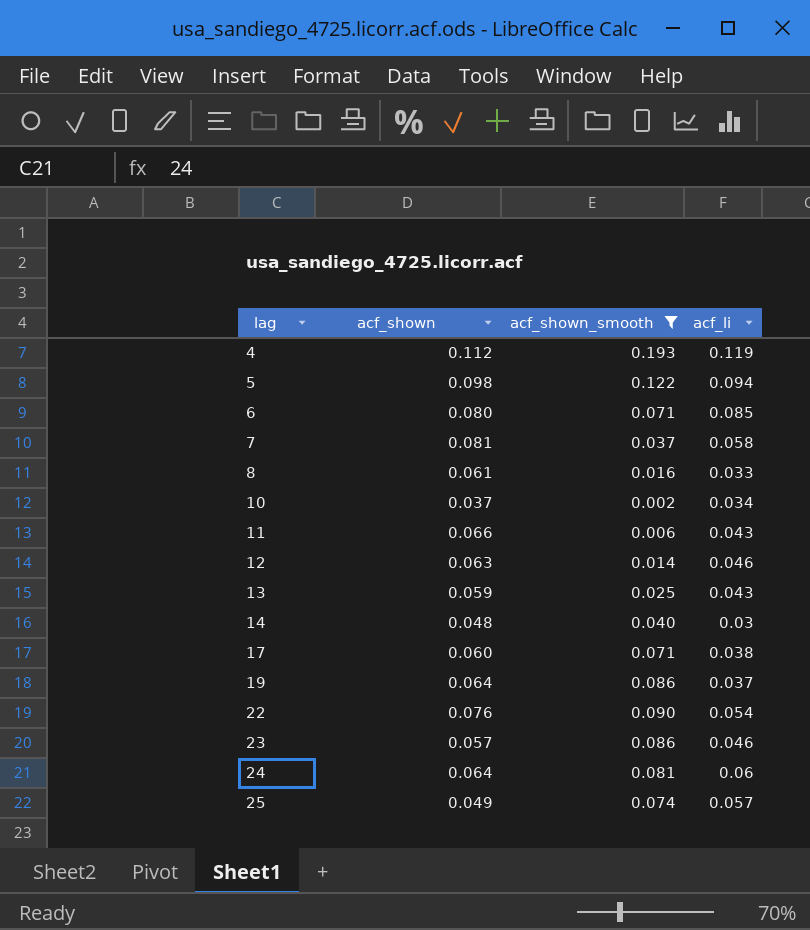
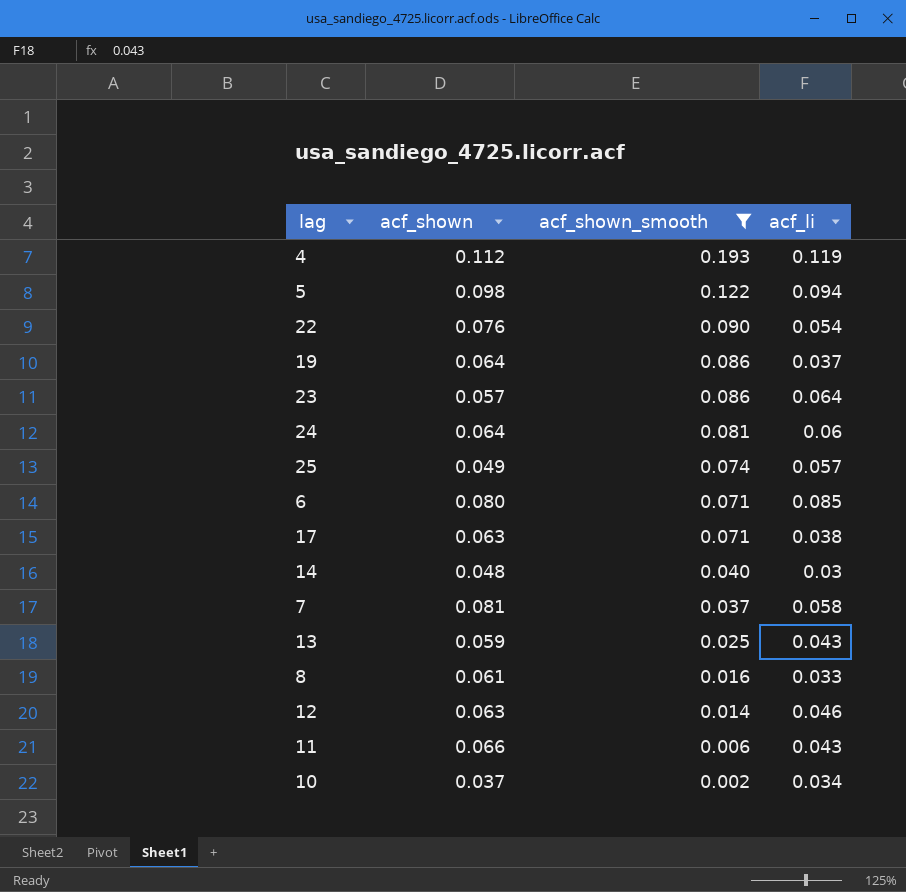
row order: lag ascending -> acf_shown_smooth descending
23 | acf_li: 0.046 -> 0.064
17 | acf_shown: 0.060 -> 0.063

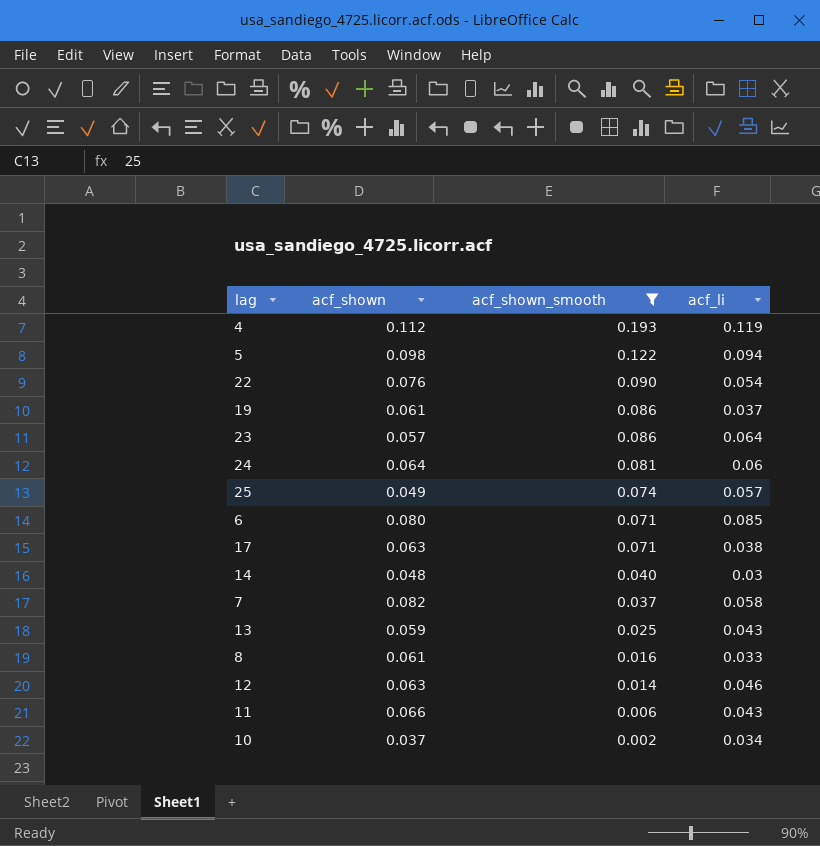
19 | acf_shown: 0.064 -> 0.061
7 | acf_shown: 0.081 -> 0.082

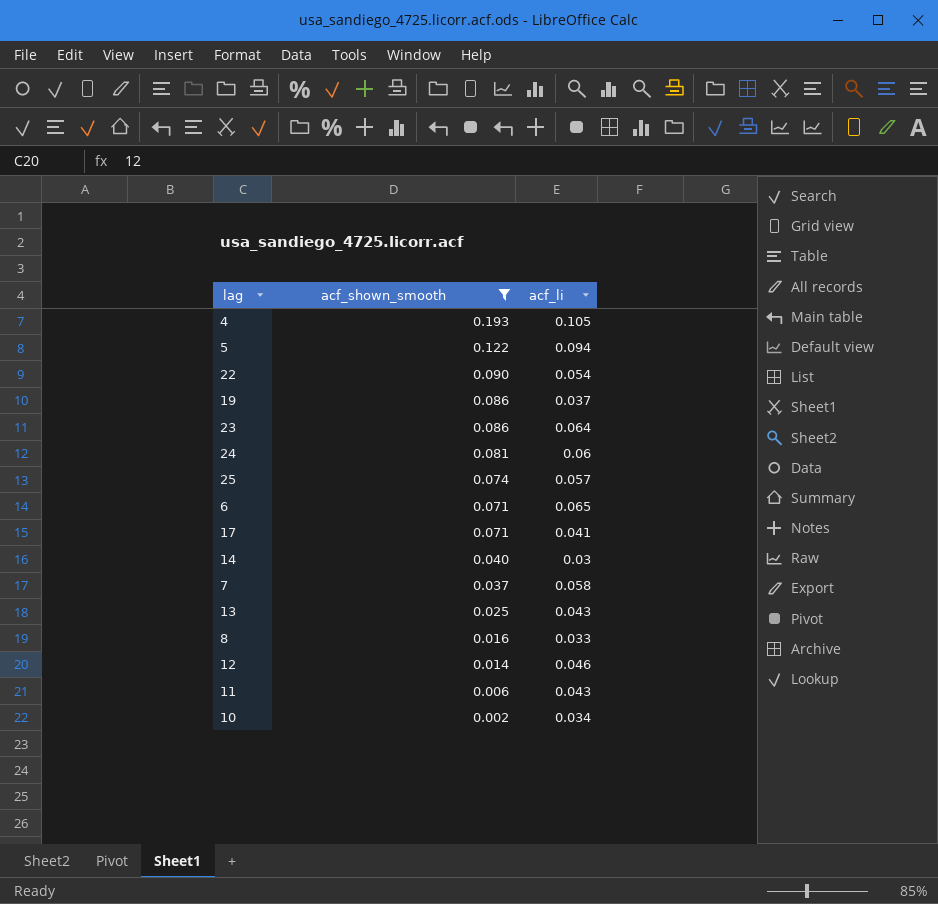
column acf_shown | position: 2 -> none
4 | acf_li: 0.119 -> 0.105
6 | acf_li: 0.085 -> 0.065
17 | acf_li: 0.038 -> 0.041

